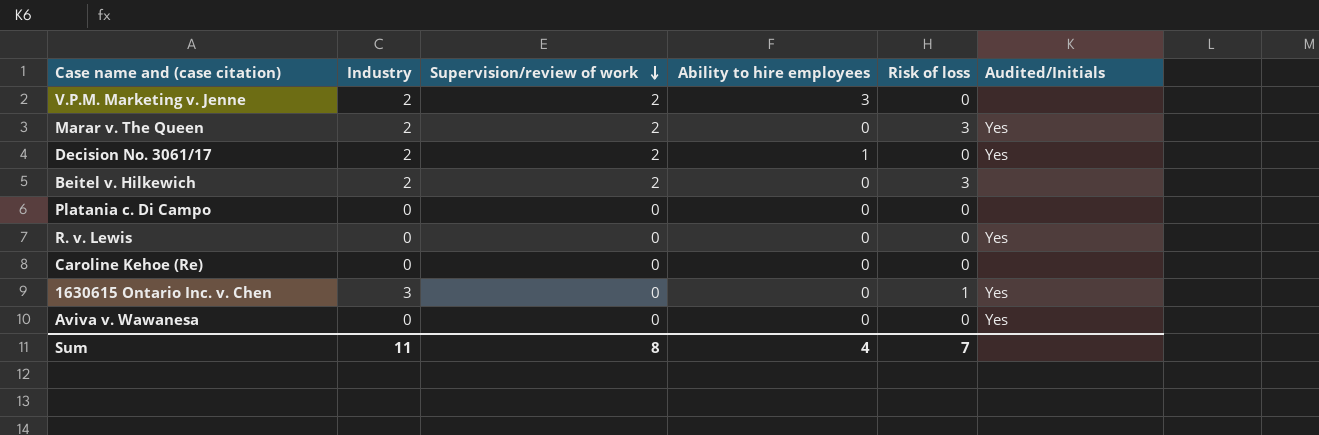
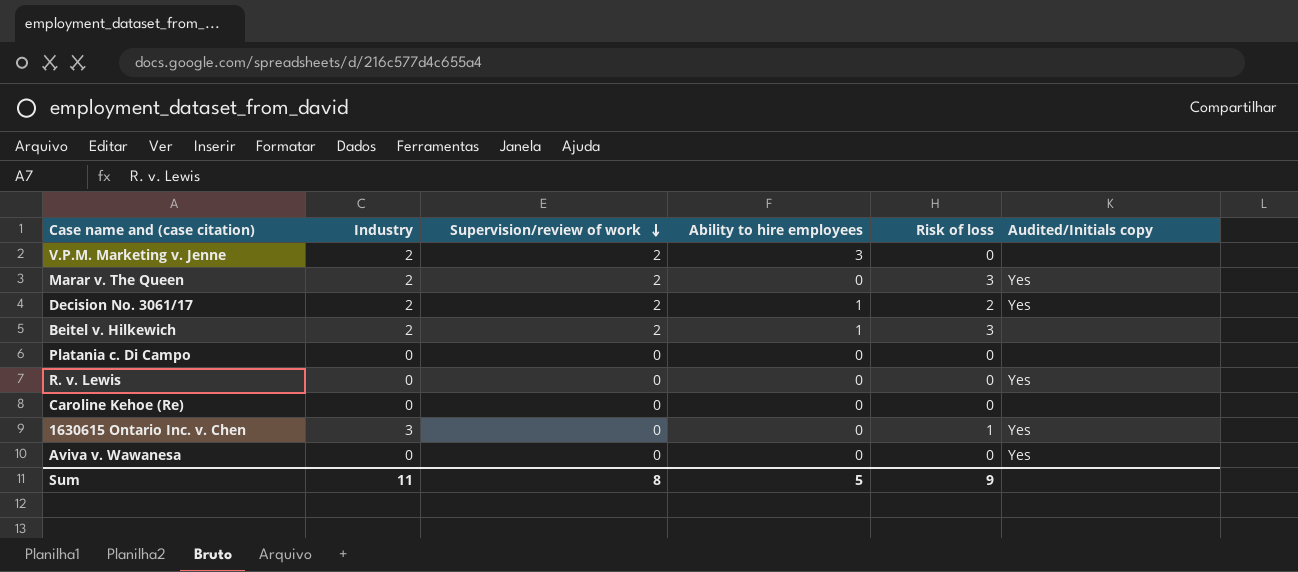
column name: Audited/Initials -> Audited/Initials copy
Decision No. 3061/17 | Risk of loss: 0 -> 2
Beitel v. Hilkewich | Ability to hire employees: 0 -> 1
Sum | Ability to hire employees: 4 -> 5
Sum | Risk of loss: 7 -> 9

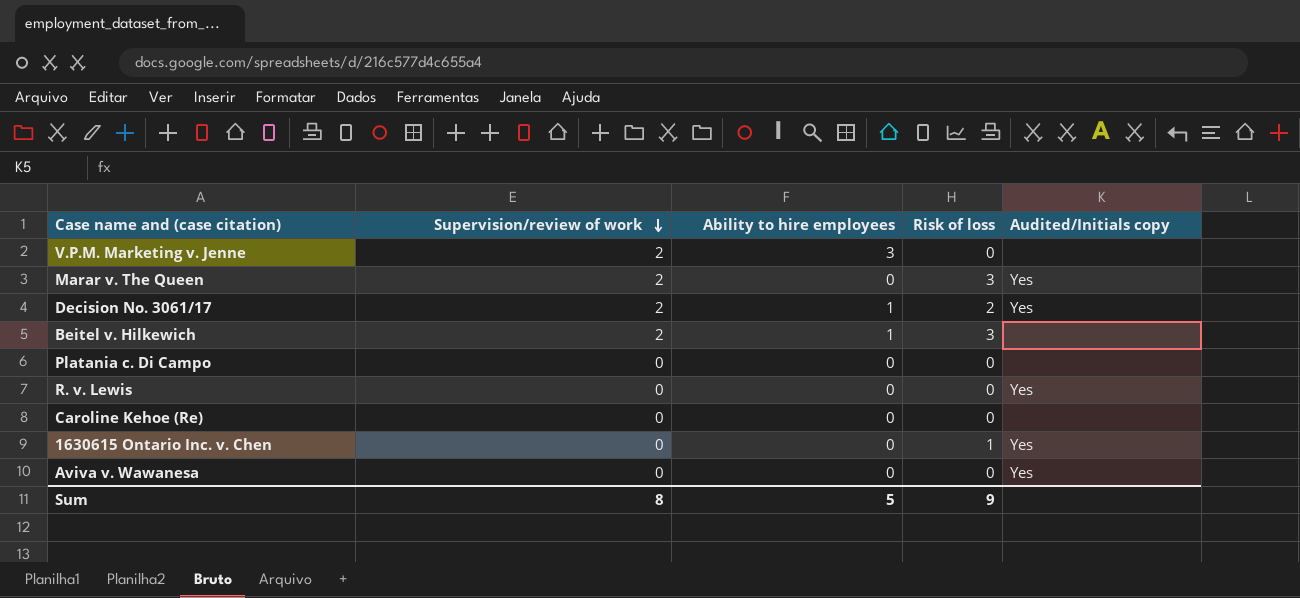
column Industry | position: 2 -> none

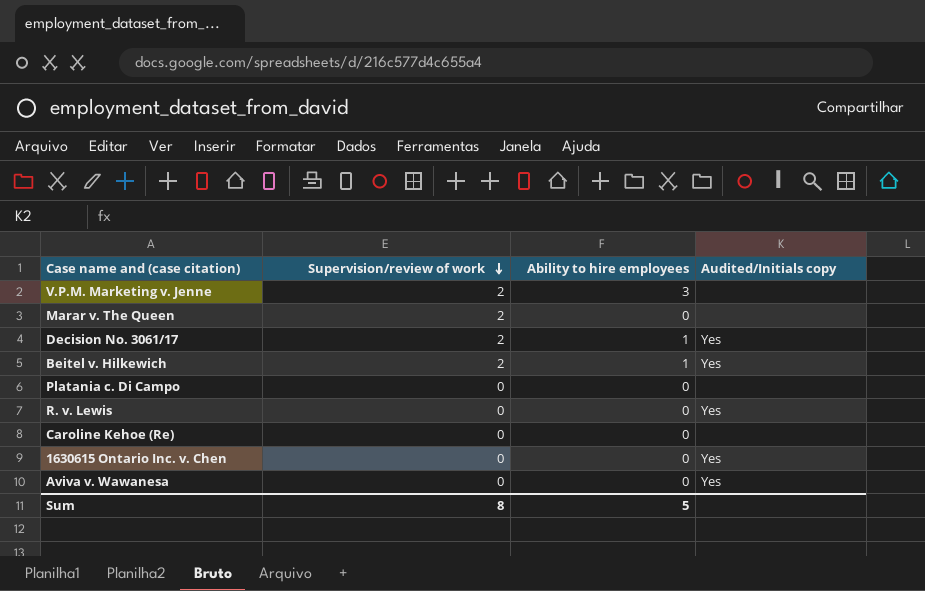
column Risk of loss | position: 4 -> none
Marar v. The Queen | Audited/Initials copy: Yes -> none
Beitel v. Hilkewich | Audited/Initials copy: none -> Yes

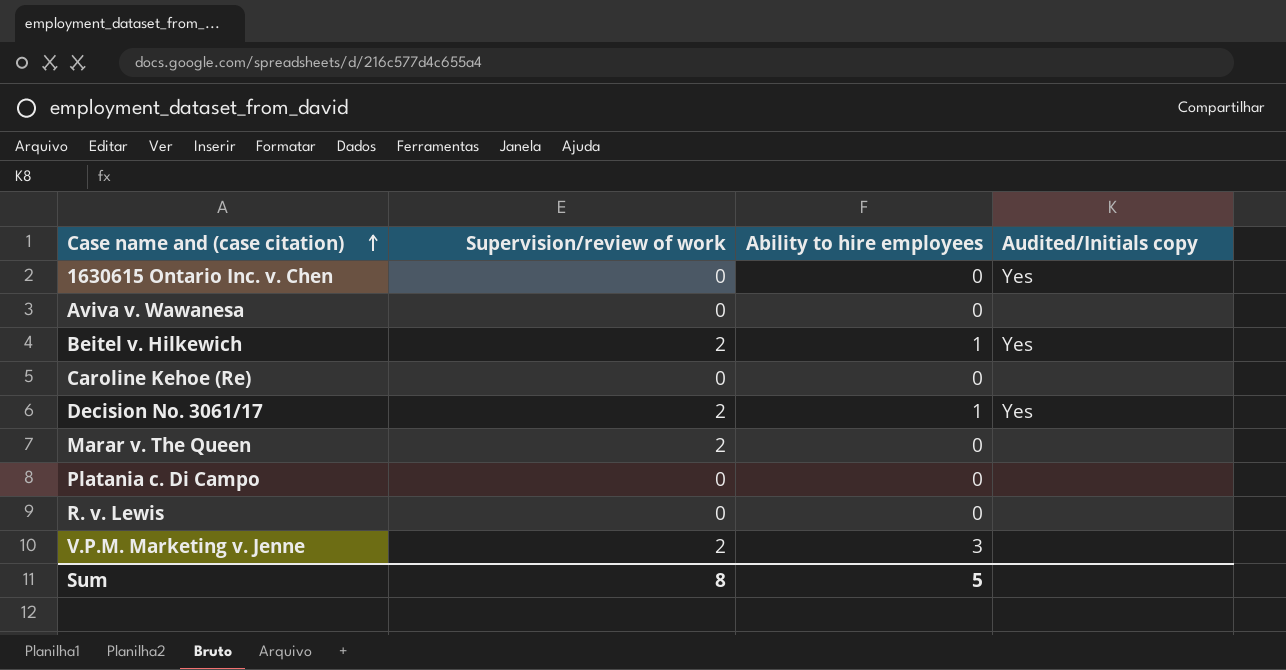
row order: Supervision/review of work descending -> Case name and (case citation) ascending
Aviva v. Wawanesa | Audited/Initials copy: Yes -> none
R. v. Lewis | Audited/Initials copy: Yes -> none

